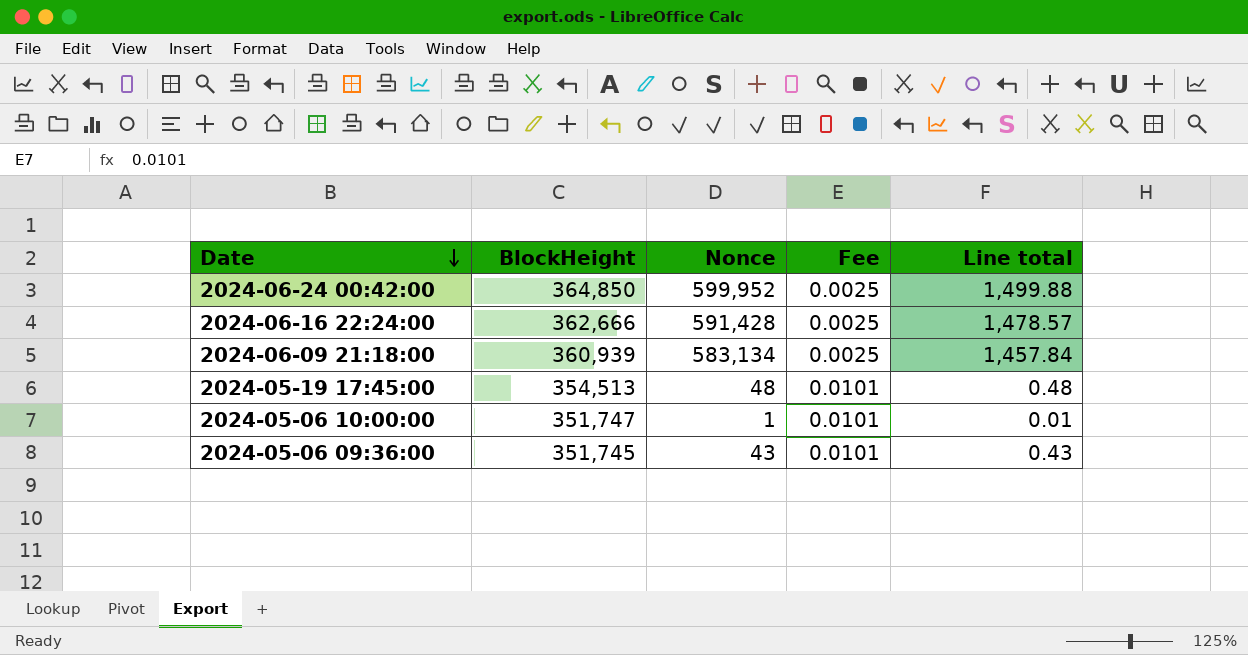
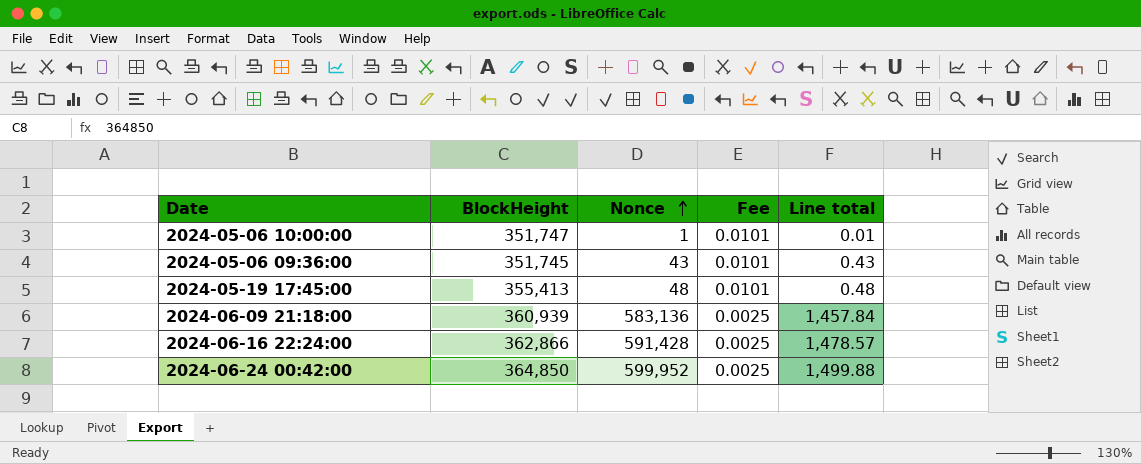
row order: Date descending -> Nonce ascending
2024-05-19 17:45:00 | BlockHeight: 354,513 -> 355,413
2024-06-09 21:18:00 | Nonce: 583,134 -> 583,136
2024-06-16 22:24:00 | BlockHeight: 362,666 -> 362,866

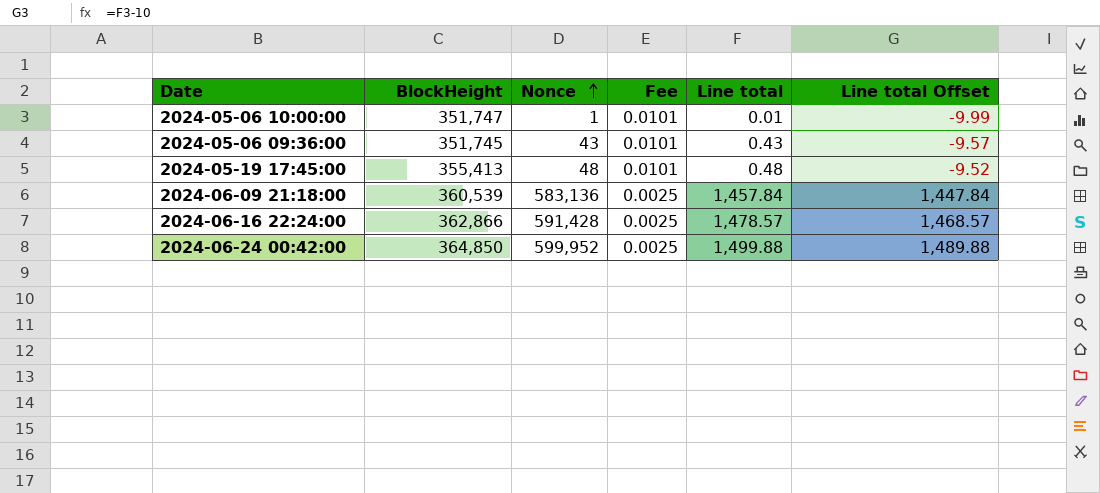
column Line total Offset | formula: none -> [Line total] - 10
2024-06-09 21:18:00 | BlockHeight: 360,939 -> 360,539

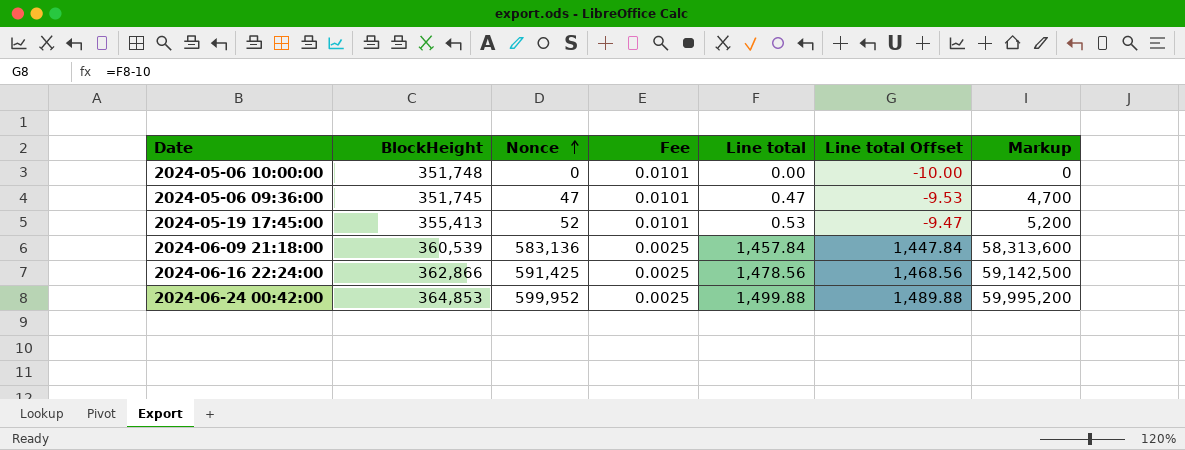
column Markup | formula: none -> [Nonce] * 100
2024-05-06 10:00:00 | BlockHeight: 351,747 -> 351,748
2024-05-06 10:00:00 | Nonce: 1 -> 0
2024-05-06 10:00:00 | Line total: 0.01 -> 0.00
2024-05-06 10:00:00 | Line total Offset: -9.99 -> -10.00
2024-05-06 09:36:00 | Nonce: 43 -> 47
2024-05-06 09:36:00 | Line total: 0.43 -> 0.47
2024-05-06 09:36:00 | Line total Offset: -9.57 -> -9.53
2024-05-19 17:45:00 | Nonce: 48 -> 52
2024-05-19 17:45:00 | Line total: 0.48 -> 0.53
2024-05-19 17:45:00 | Line total Offset: -9.52 -> -9.47
2024-06-16 22:24:00 | Nonce: 591,428 -> 591,425
2024-06-16 22:24:00 | Line total: 1,478.57 -> 1,478.56
2024-06-16 22:24:00 | Line total Offset: 1,468.57 -> 1,468.56
2024-06-24 00:42:00 | BlockHeight: 364,850 -> 364,853

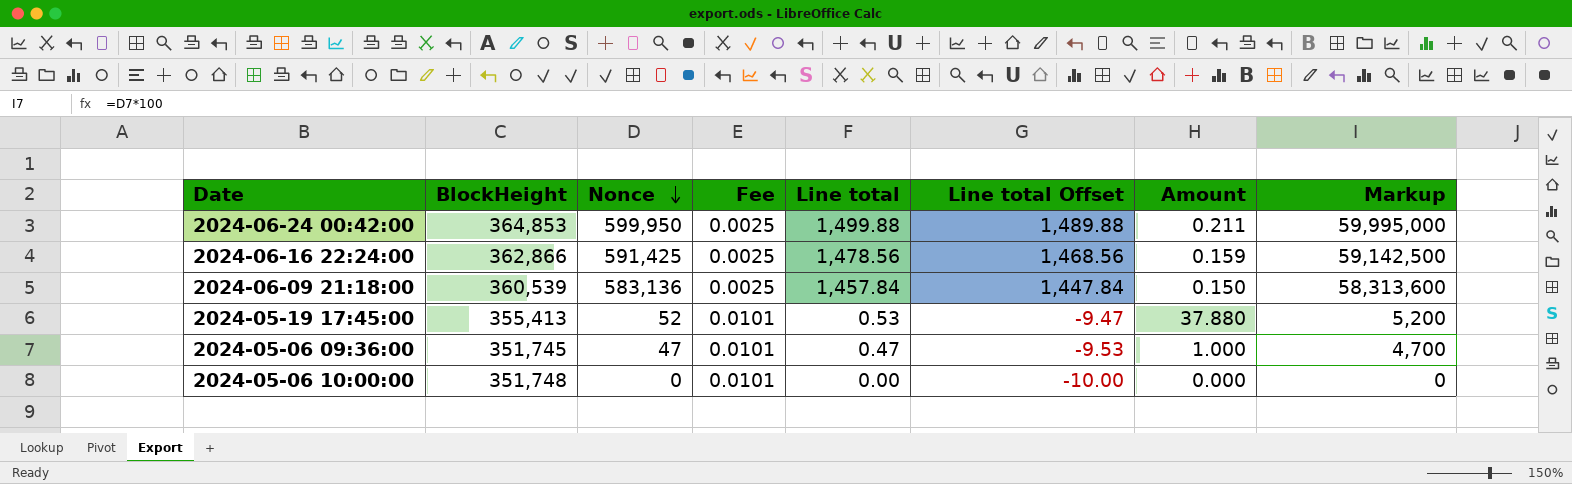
row order: Nonce ascending -> Nonce descending
column Amount | position: none -> 7
2024-06-24 00:42:00 | Nonce: 599,952 -> 599,950
2024-06-24 00:42:00 | Markup: 59,995,200 -> 59,995,000

